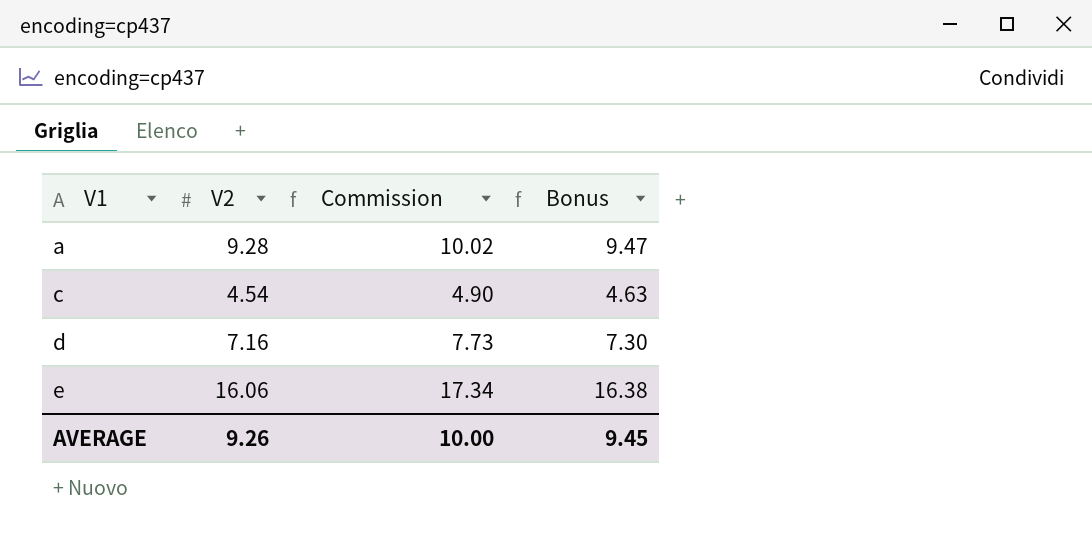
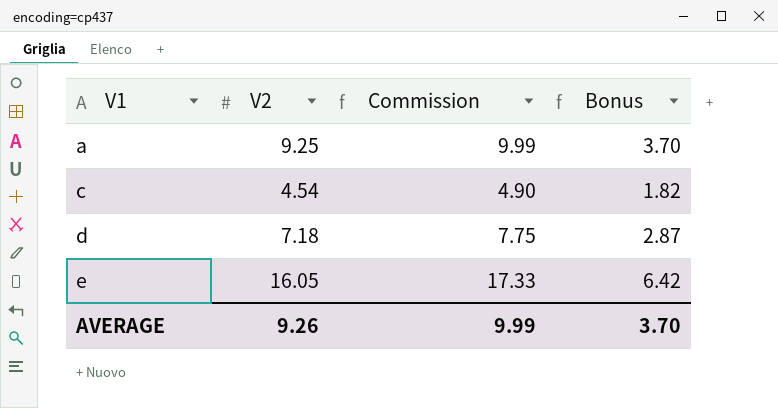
column Bonus | formula: [V2] * 1.02 -> [V2] * 0.4
a | V2: 9.28 -> 9.25
a | Commission: 10.02 -> 9.99
d | V2: 7.16 -> 7.18
d | Commission: 7.73 -> 7.75
e | V2: 16.06 -> 16.05
e | Commission: 17.34 -> 17.33
AVERAGE | Commission: 10.00 -> 9.99
AVERAGE | Bonus: 9.45 -> 3.70

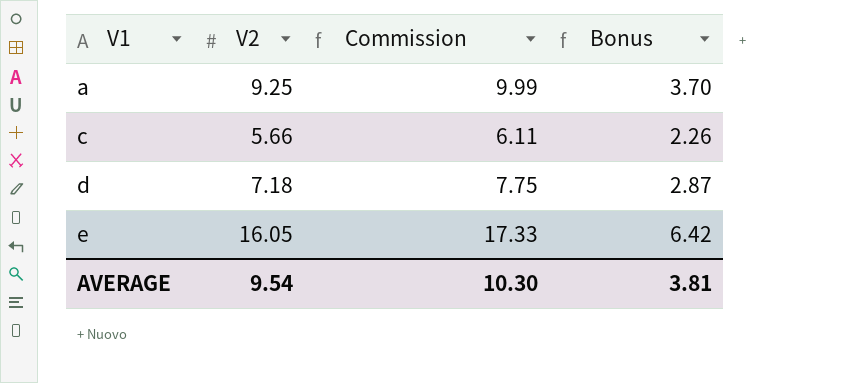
c | V2: 4.54 -> 5.66
c | Commission: 4.90 -> 6.11
c | Bonus: 1.82 -> 2.26
AVERAGE | V2: 9.26 -> 9.54
AVERAGE | Commission: 9.99 -> 10.30
AVERAGE | Bonus: 3.70 -> 3.81

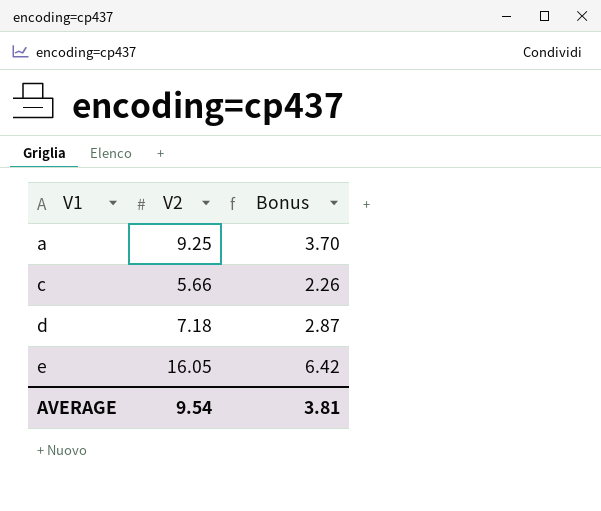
column Commission | formula: [V2] * 1.08 -> none

